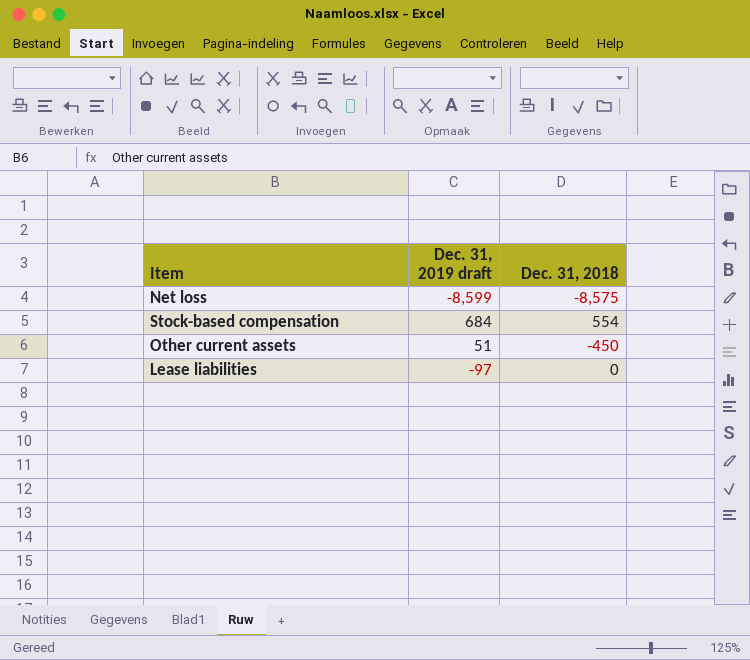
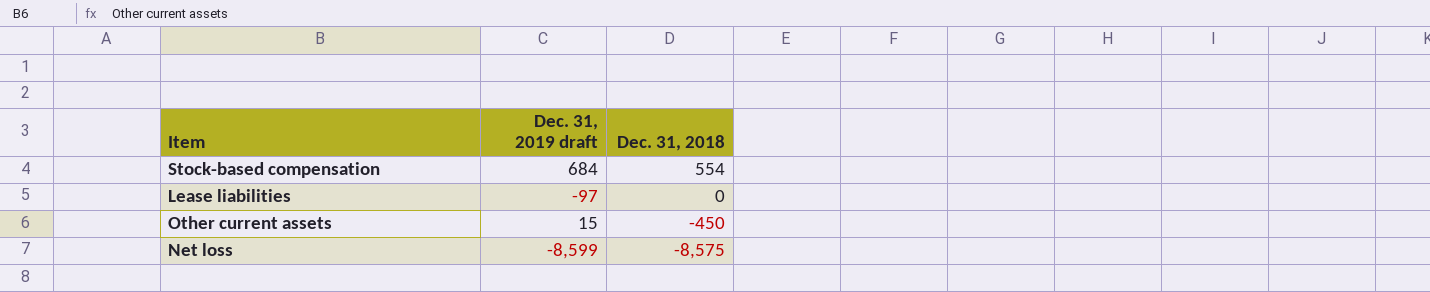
row order: none -> Dec. 31, 2018 descending
Other current assets | Dec. 31, 2019 draft: 51 -> 15

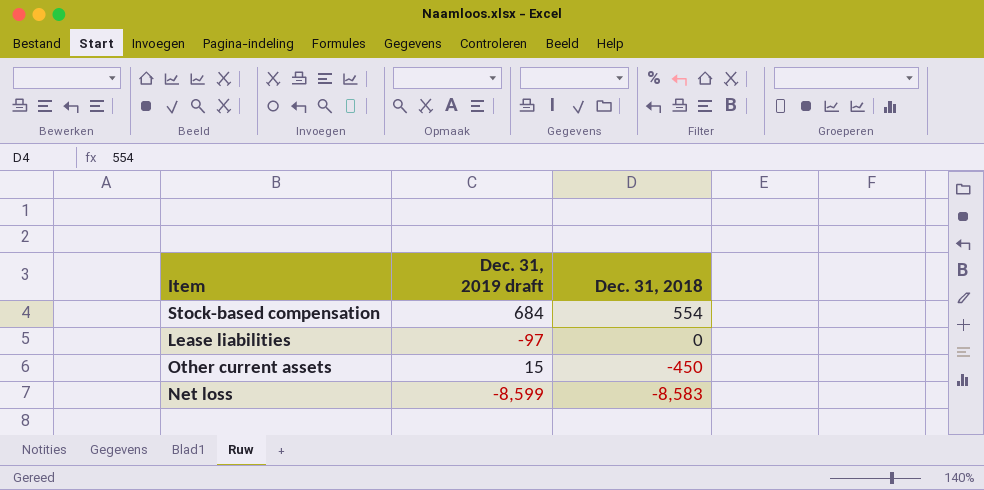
Net loss | Dec. 31, 2018: -8,575 -> -8,583

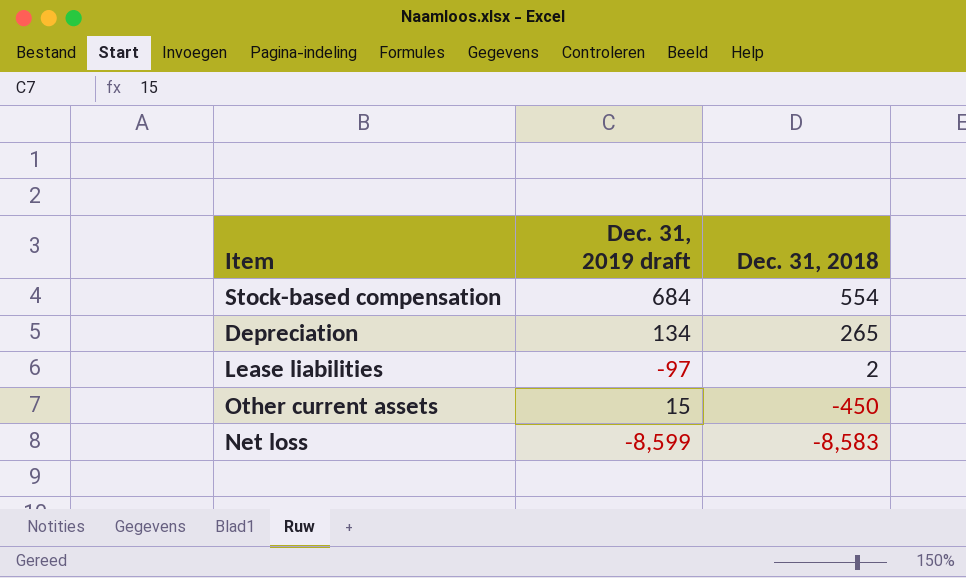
row Depreciation: none -> 134 | 265
Lease liabilities | Dec. 31, 2018: 0 -> 2

